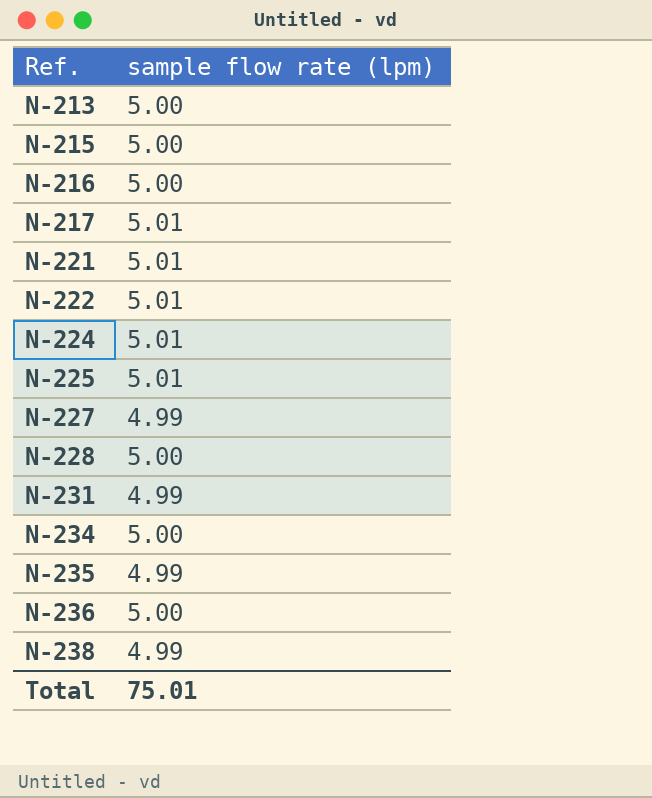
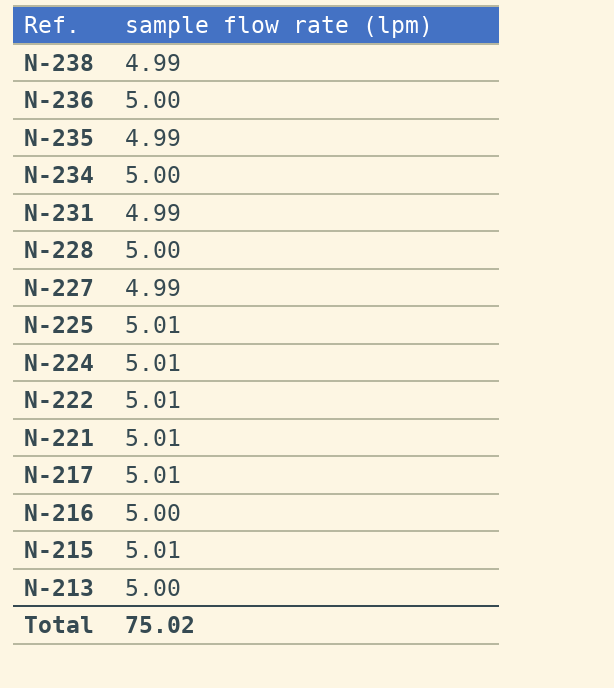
row order: Ref. ascending -> Ref. descending
N-215 | sample flow rate (lpm): 5.00 -> 5.01
Total | sample flow rate (lpm): 75.01 -> 75.02

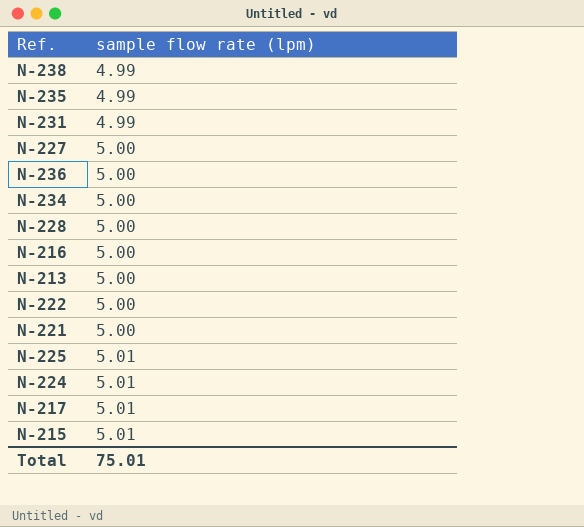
row order: Ref. descending -> sample flow rate (lpm) ascending
N-227 | sample flow rate (lpm): 4.99 -> 5.00
N-222 | sample flow rate (lpm): 5.01 -> 5.00
N-221 | sample flow rate (lpm): 5.01 -> 5.00
Total | sample flow rate (lpm): 75.02 -> 75.01

